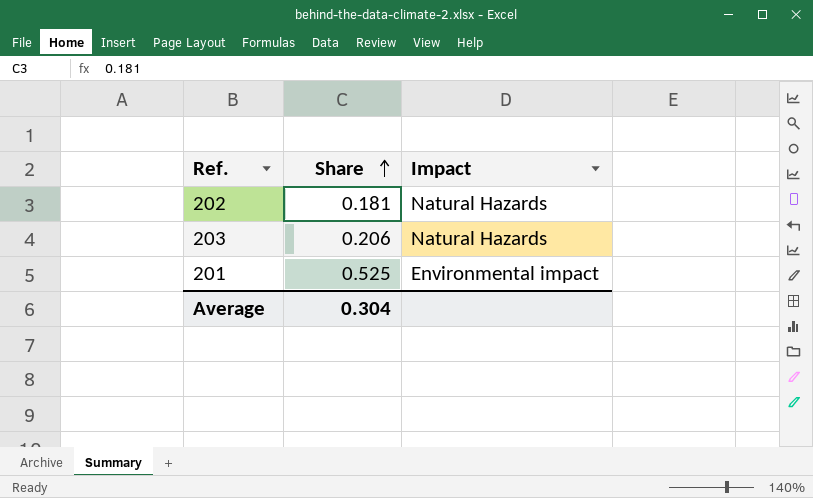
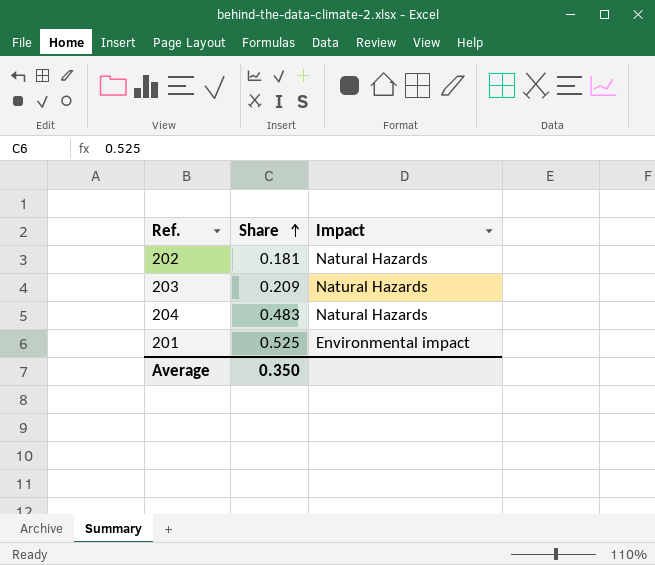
203 | Share: 0.206 -> 0.209
row 204: none -> 0.483 | Natural Hazards
Average | Share: 0.304 -> 0.350

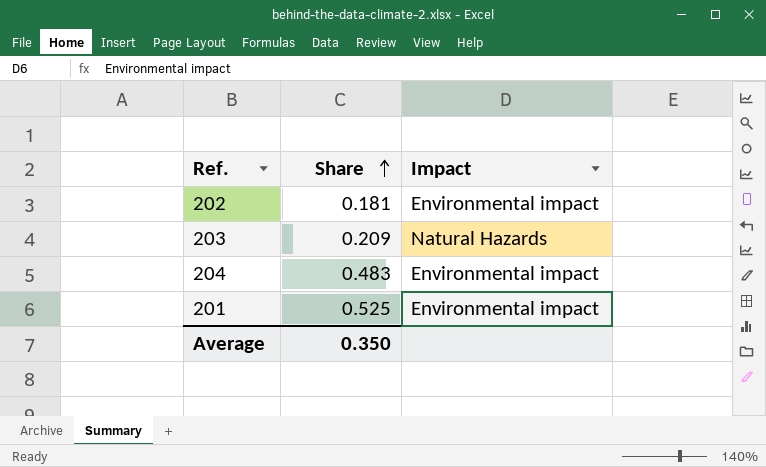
202 | Impact: Natural Hazards -> Environmental impact
204 | Impact: Natural Hazards -> Environmental impact

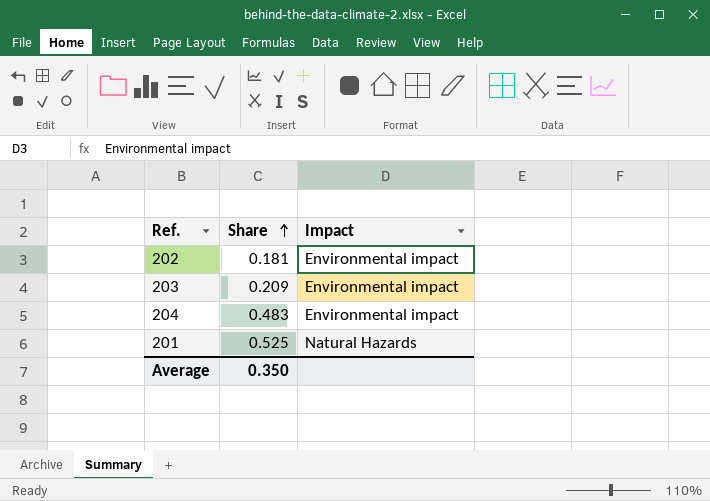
203 | Impact: Natural Hazards -> Environmental impact
201 | Impact: Environmental impact -> Natural Hazards

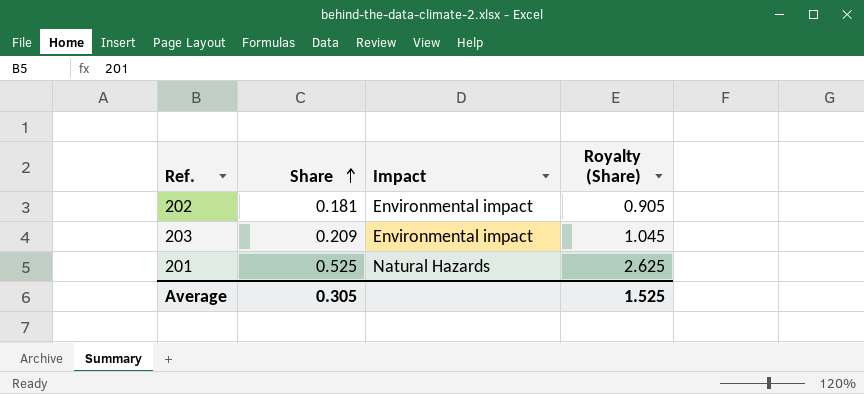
column Royalty (Share) | formula: none -> [Share] * 5
row 204: 0.483 | Environmental impact -> none
Average | Share: 0.350 -> 0.305

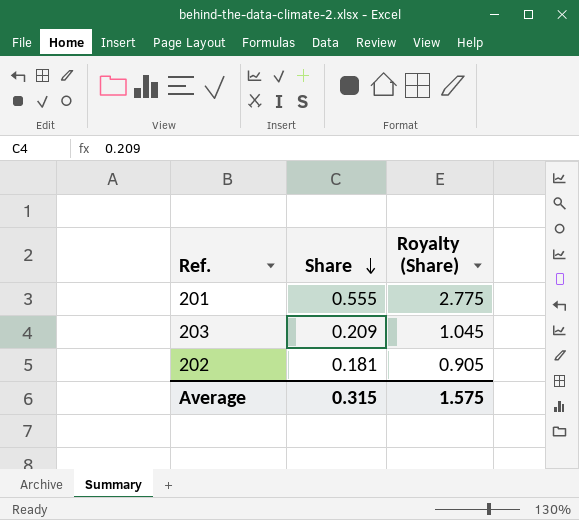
row order: Share ascending -> Share descending
column Impact | position: 3 -> none
201 | Share: 0.525 -> 0.555
201 | Royalty (Share): 2.625 -> 2.775
Average | Share: 0.305 -> 0.315
Average | Royalty (Share): 1.525 -> 1.575

